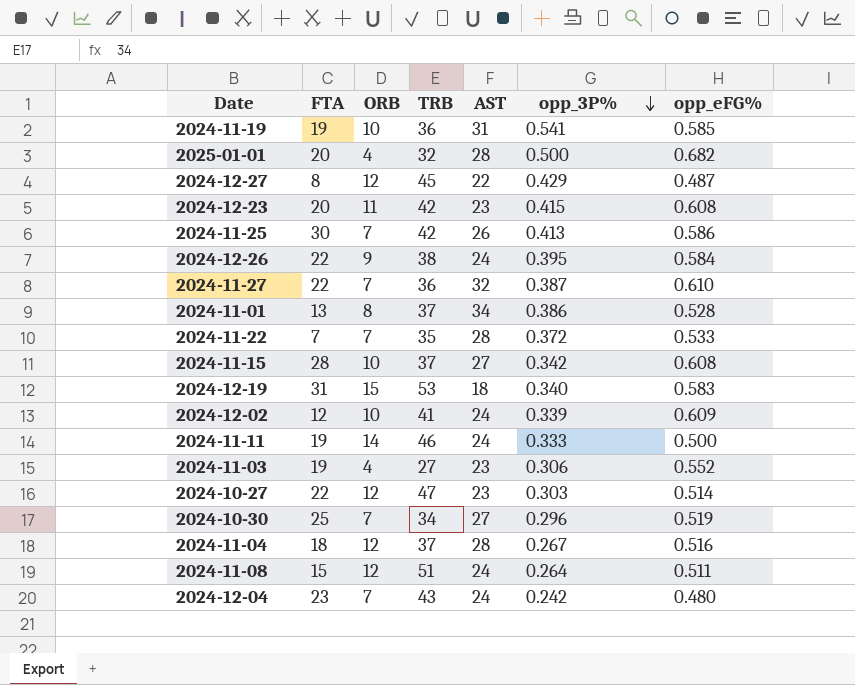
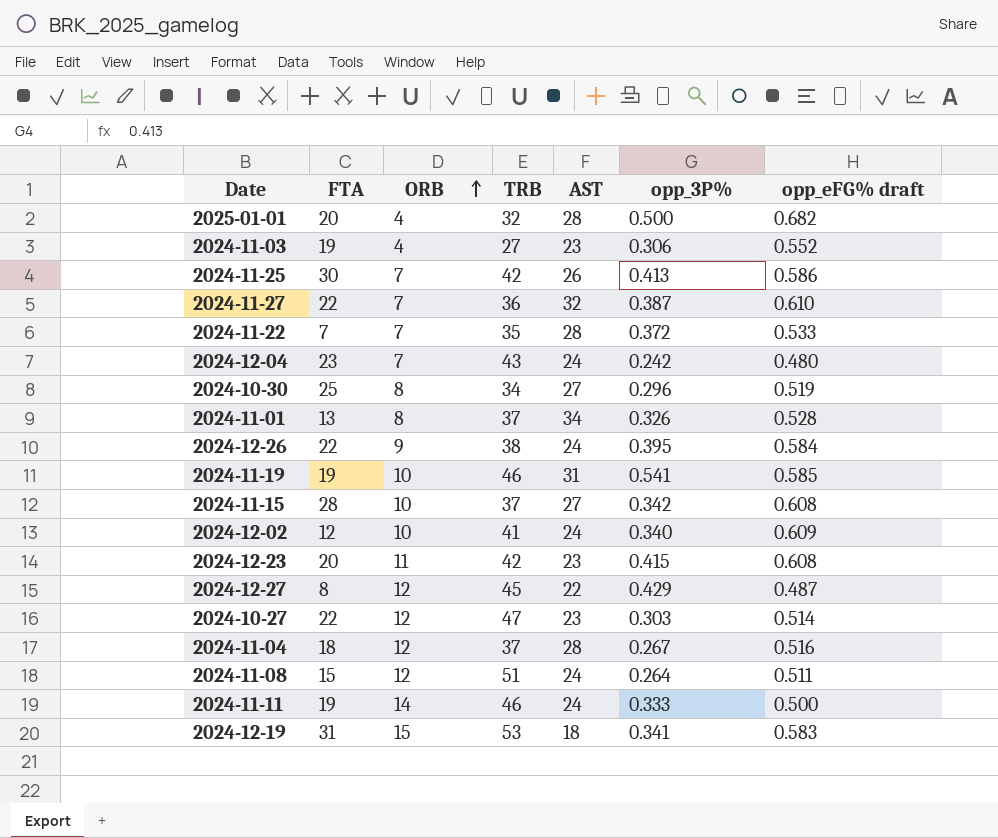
row order: opp_3P% descending -> ORB ascending
column name: opp_eFG% -> opp_eFG% draft
2024-10-30 | ORB: 7 -> 8
2024-11-01 | opp_3P%: 0.386 -> 0.326
2024-11-19 | TRB: 36 -> 46
2024-12-02 | opp_3P%: 0.339 -> 0.340
2024-12-19 | opp_3P%: 0.340 -> 0.341

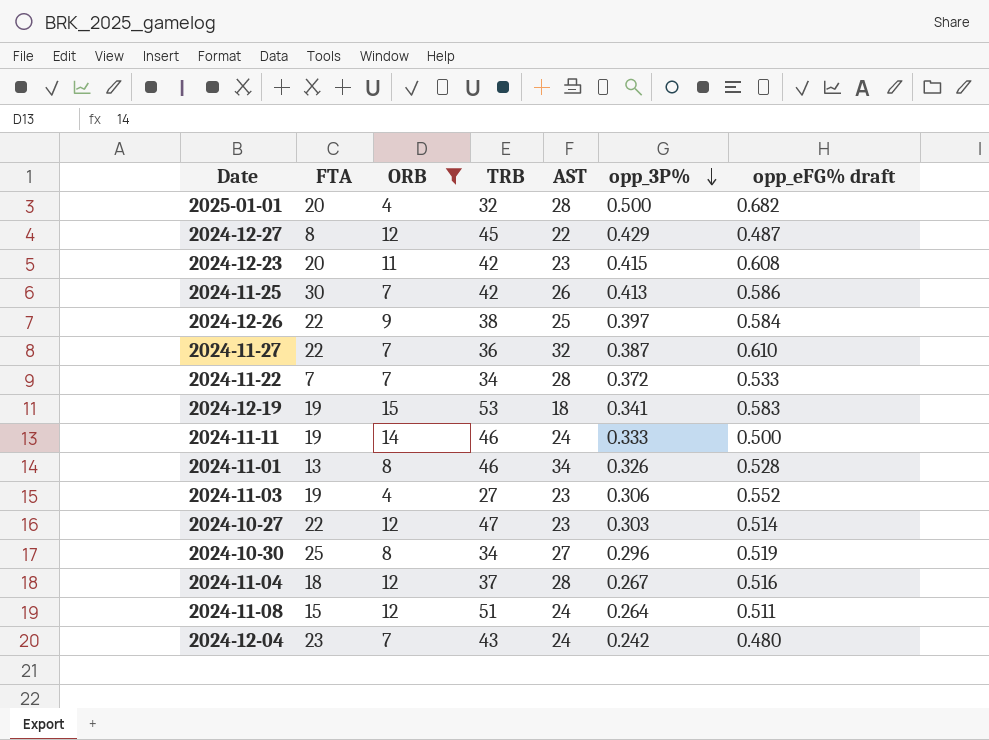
filter: none -> ORB != 10
row order: ORB ascending -> opp_3P% descending
2024-12-26 | AST: 24 -> 25
2024-12-26 | opp_3P%: 0.395 -> 0.397
2024-11-22 | TRB: 35 -> 34
2024-12-19 | FTA: 31 -> 19
2024-11-01 | TRB: 37 -> 46

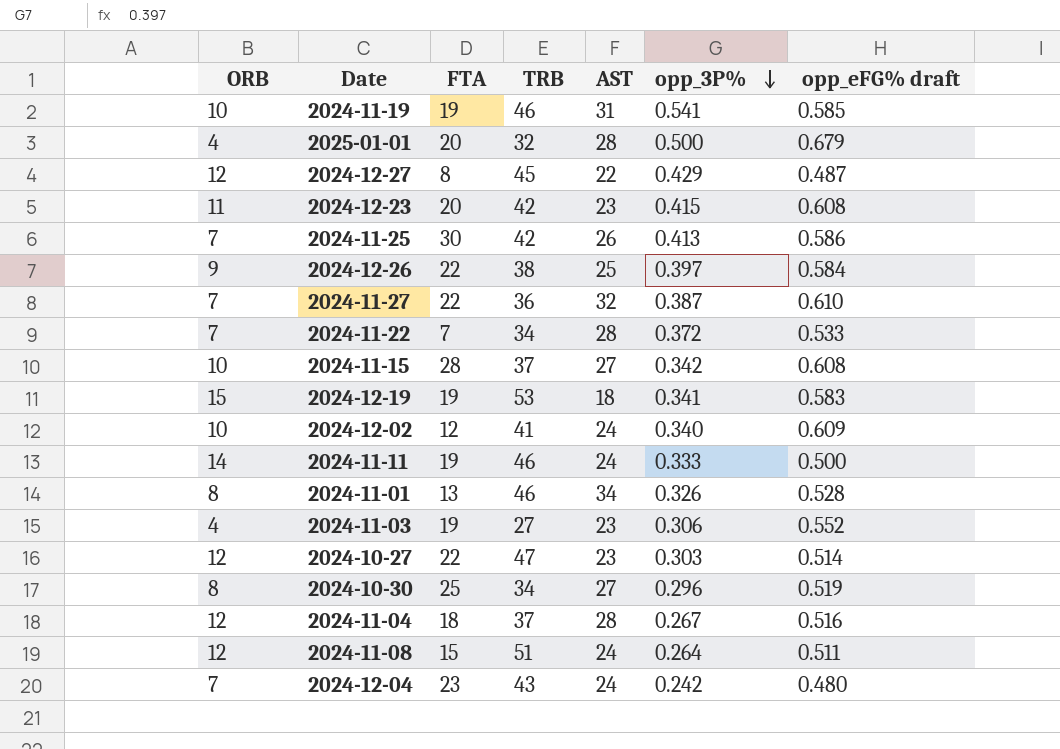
filter: ORB != 10 -> none
column ORB | position: 3 -> 1
2025-01-01 | opp_eFG% draft: 0.682 -> 0.679

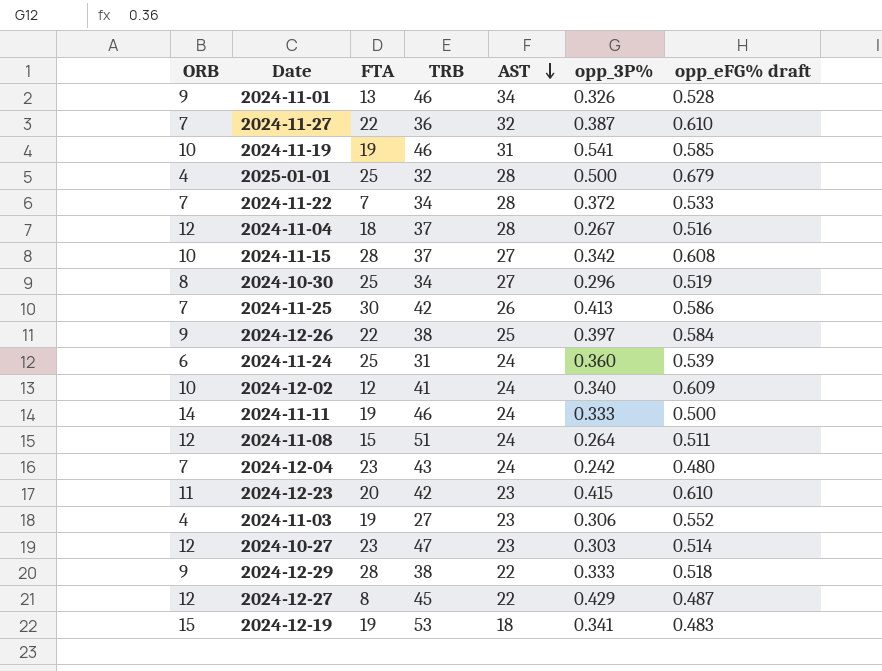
row order: opp_3P% descending -> AST descending
2024-11-01 | ORB: 8 -> 9
2025-01-01 | FTA: 20 -> 25
row 2024-11-24: none -> 6 | 25 | 31 | 24 | 0.360 | 0.539
2024-12-23 | opp_eFG% draft: 0.608 -> 0.610
2024-10-27 | FTA: 22 -> 23
row 2024-12-29: none -> 9 | 28 | 38 | 22 | 0.333 | 0.518
2024-12-19 | opp_eFG% draft: 0.583 -> 0.483

